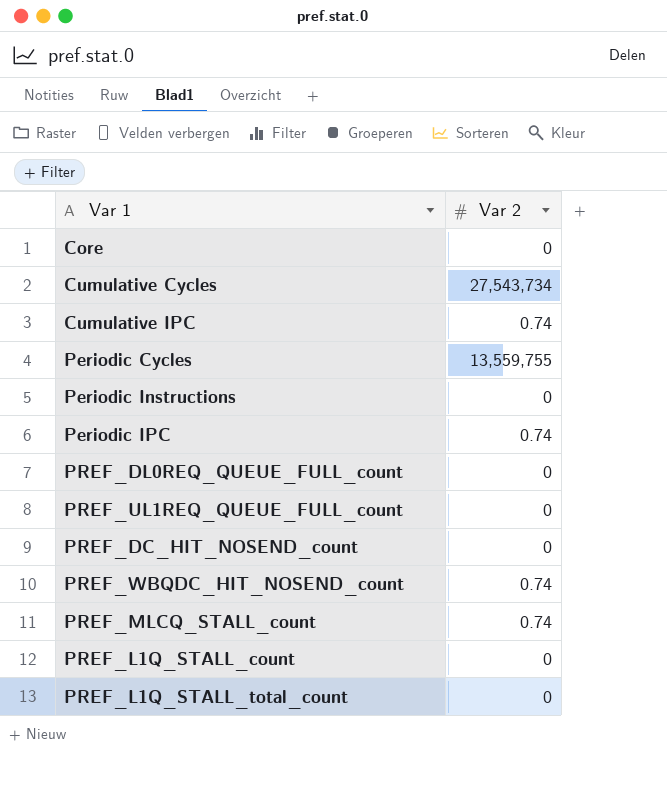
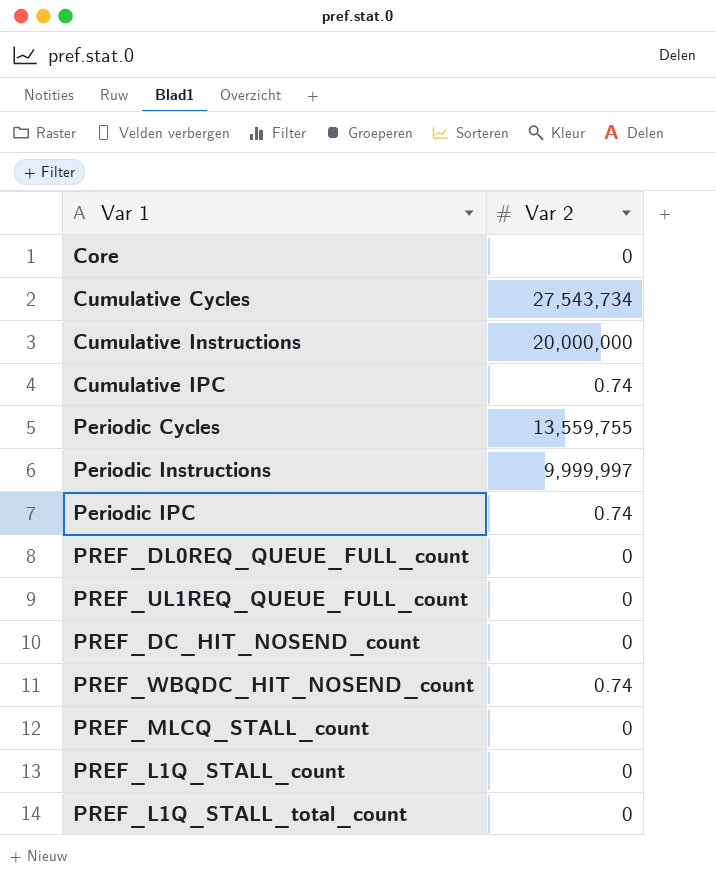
row Cumulative Instructions: none -> 20,000,000
Periodic Instructions | Var 2: 0 -> 9,999,997
PREF_MLCQ_STALL_count | Var 2: 0.74 -> 0

